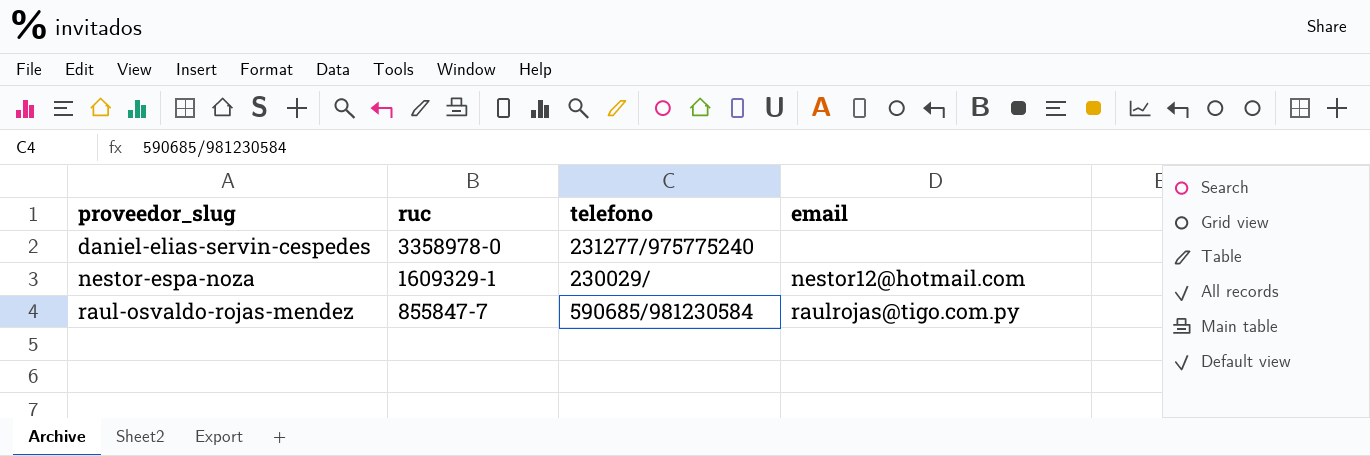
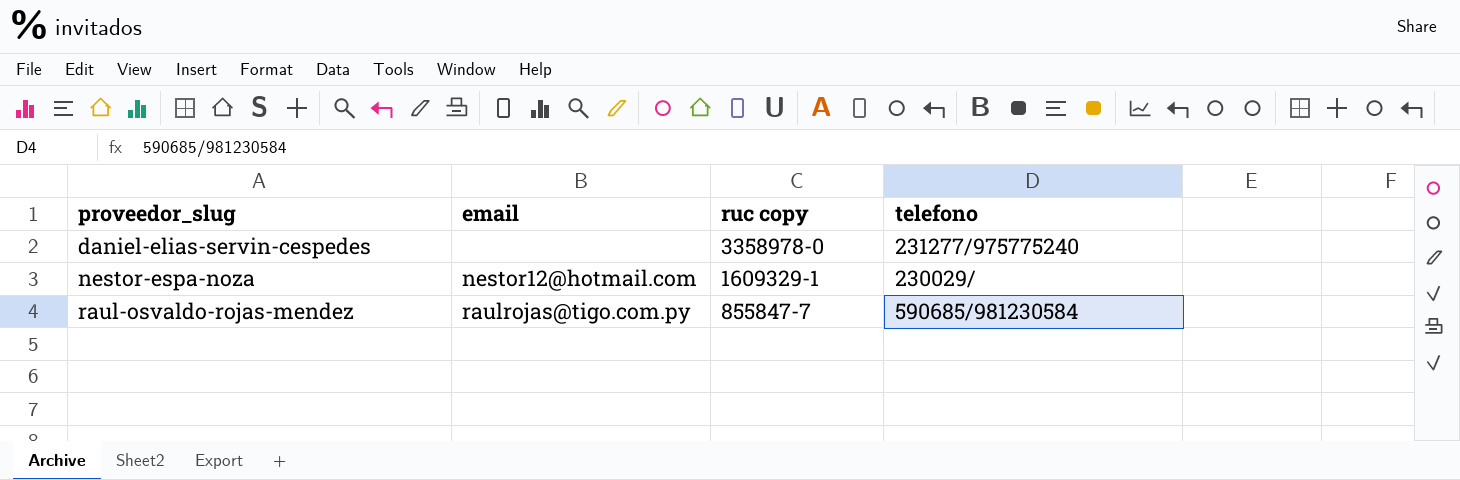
column email | position: 4 -> 2
column name: ruc -> ruc copy

